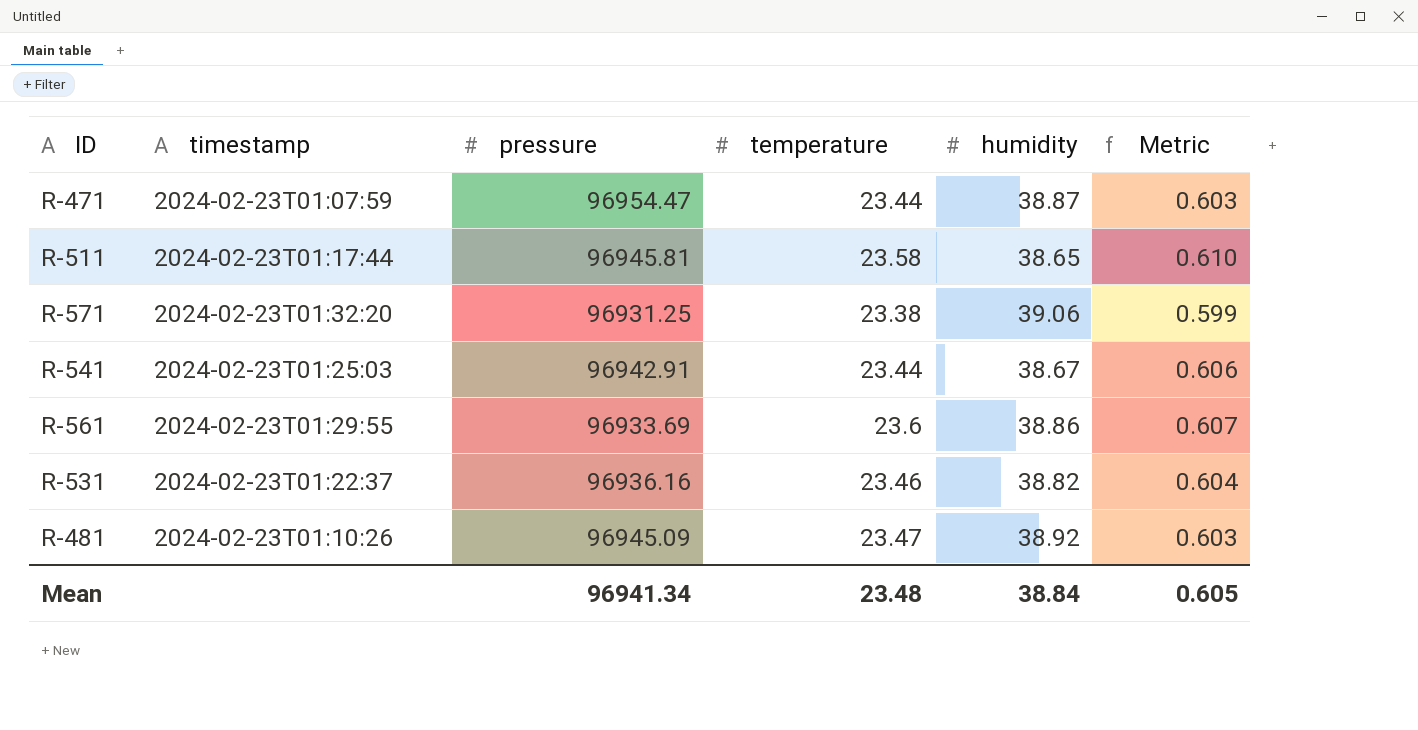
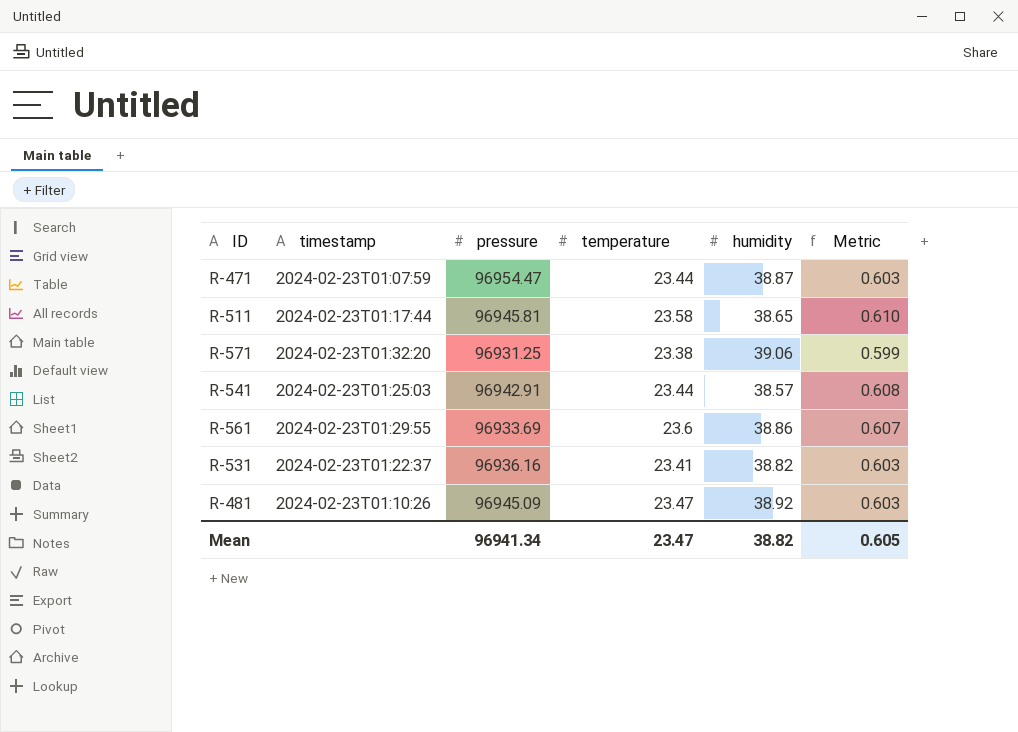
R-541 | humidity: 38.67 -> 38.57
R-541 | Metric: 0.606 -> 0.608
R-531 | temperature: 23.46 -> 23.41
R-531 | Metric: 0.604 -> 0.603
Mean | temperature: 23.48 -> 23.47
Mean | humidity: 38.84 -> 38.82

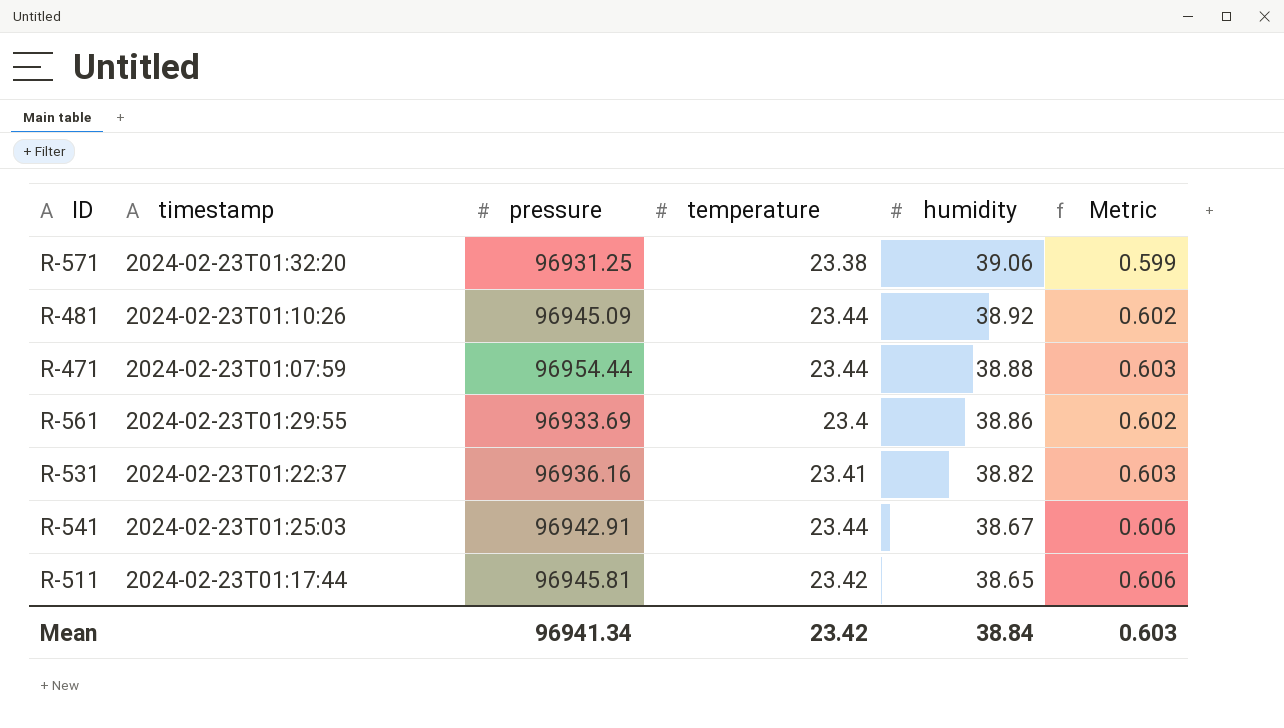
row order: none -> humidity descending
R-481 | temperature: 23.47 -> 23.44
R-481 | Metric: 0.603 -> 0.602
R-471 | pressure: 96954.47 -> 96954.44
R-471 | humidity: 38.87 -> 38.88
R-561 | temperature: 23.6 -> 23.4
R-561 | Metric: 0.607 -> 0.602
R-541 | humidity: 38.57 -> 38.67
R-541 | Metric: 0.608 -> 0.606
R-511 | temperature: 23.58 -> 23.42
R-511 | Metric: 0.610 -> 0.606
Mean | temperature: 23.47 -> 23.42
Mean | humidity: 38.82 -> 38.84
Mean | Metric: 0.605 -> 0.603

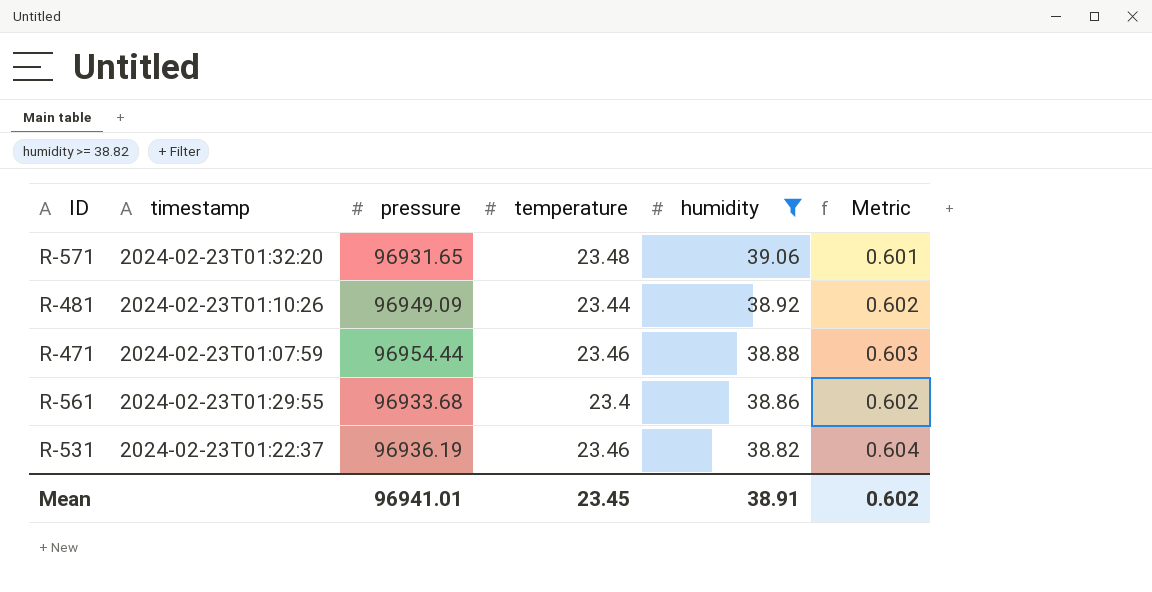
filter: none -> humidity >= 38.82
R-571 | pressure: 96931.25 -> 96931.65
R-571 | temperature: 23.38 -> 23.48
R-571 | Metric: 0.599 -> 0.601
R-481 | pressure: 96945.09 -> 96949.09
R-471 | temperature: 23.44 -> 23.46
R-561 | pressure: 96933.69 -> 96933.68
R-531 | pressure: 96936.16 -> 96936.19
R-531 | temperature: 23.41 -> 23.46
R-531 | Metric: 0.603 -> 0.604
Mean | pressure: 96941.34 -> 96941.01
Mean | temperature: 23.42 -> 23.45
Mean | humidity: 38.84 -> 38.91
Mean | Metric: 0.603 -> 0.602

